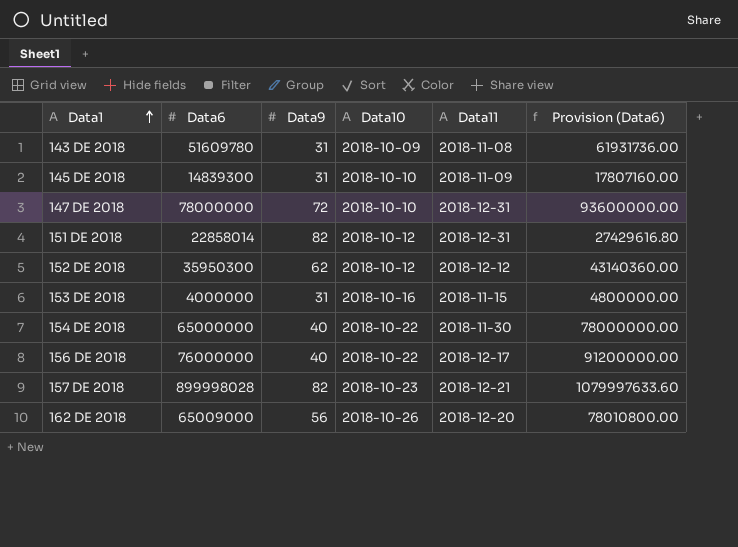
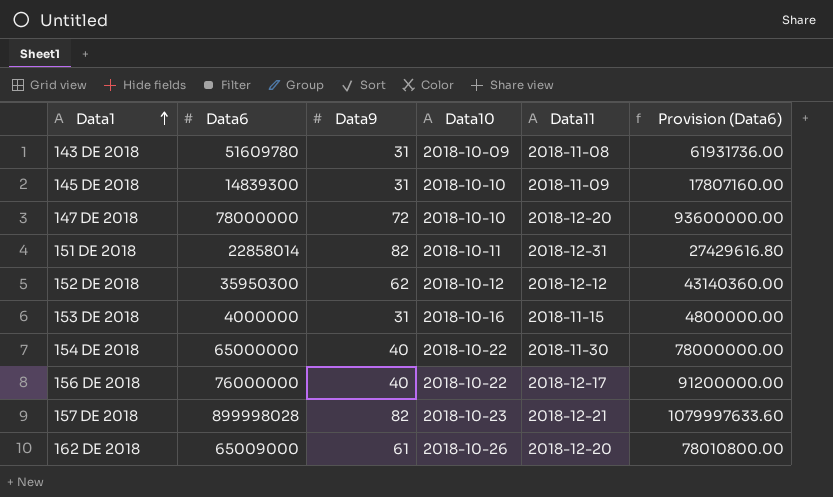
147 DE 2018 | Data11: 2018-12-31 -> 2018-12-20
151 DE 2018 | Data10: 2018-10-12 -> 2018-10-11
162 DE 2018 | Data9: 56 -> 61

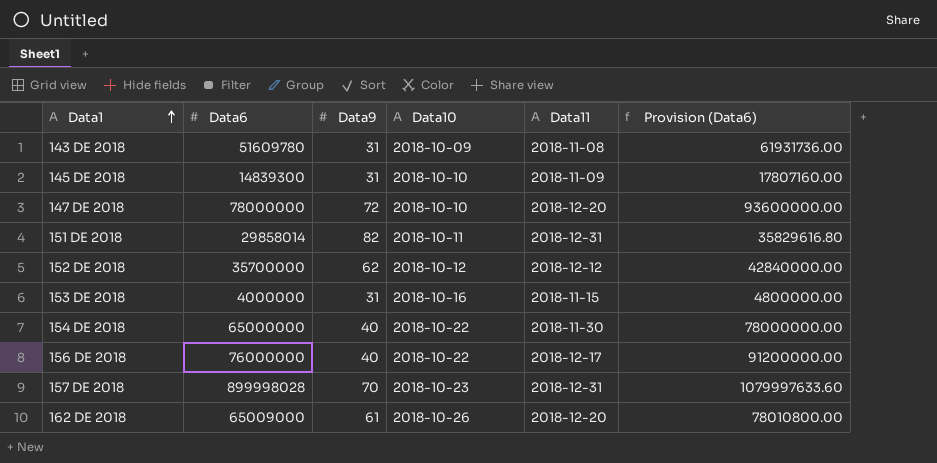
151 DE 2018 | Data6: 22858014 -> 29858014
151 DE 2018 | Provision (Data6): 27429616.80 -> 35829616.80
152 DE 2018 | Data6: 35950300 -> 35700000
152 DE 2018 | Provision (Data6): 43140360.00 -> 42840000.00
157 DE 2018 | Data9: 82 -> 70
157 DE 2018 | Data11: 2018-12-21 -> 2018-12-31

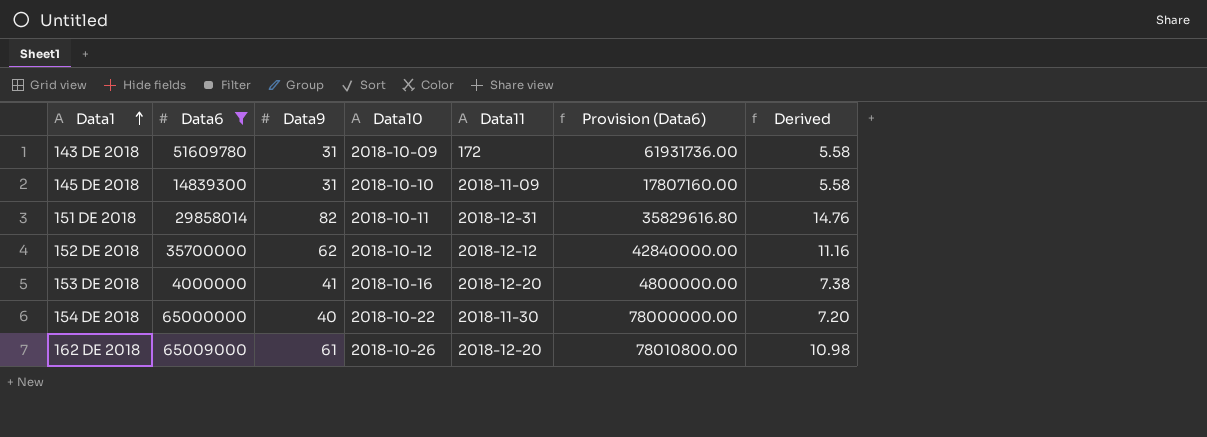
filter: none -> Data6 <= 65009000
column Derived | formula: none -> [Data9] * 0.18
143 DE 2018 | Data11: 2018-11-08 -> 172
153 DE 2018 | Data9: 31 -> 41
153 DE 2018 | Data11: 2018-11-15 -> 2018-12-20

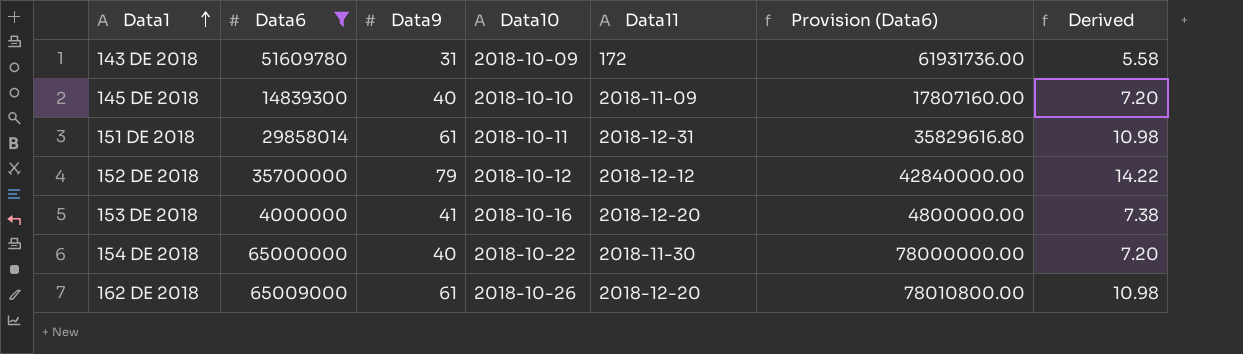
145 DE 2018 | Data9: 31 -> 40
145 DE 2018 | Derived: 5.58 -> 7.20
151 DE 2018 | Data9: 82 -> 61
151 DE 2018 | Derived: 14.76 -> 10.98
152 DE 2018 | Data9: 62 -> 79
152 DE 2018 | Derived: 11.16 -> 14.22

